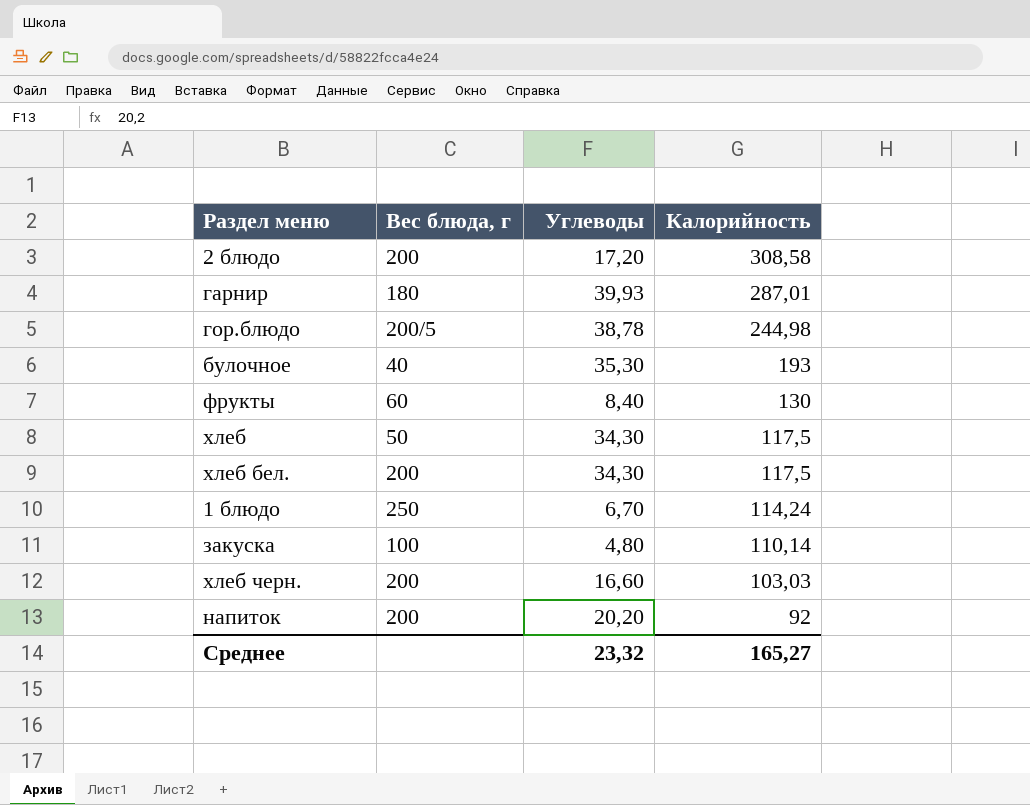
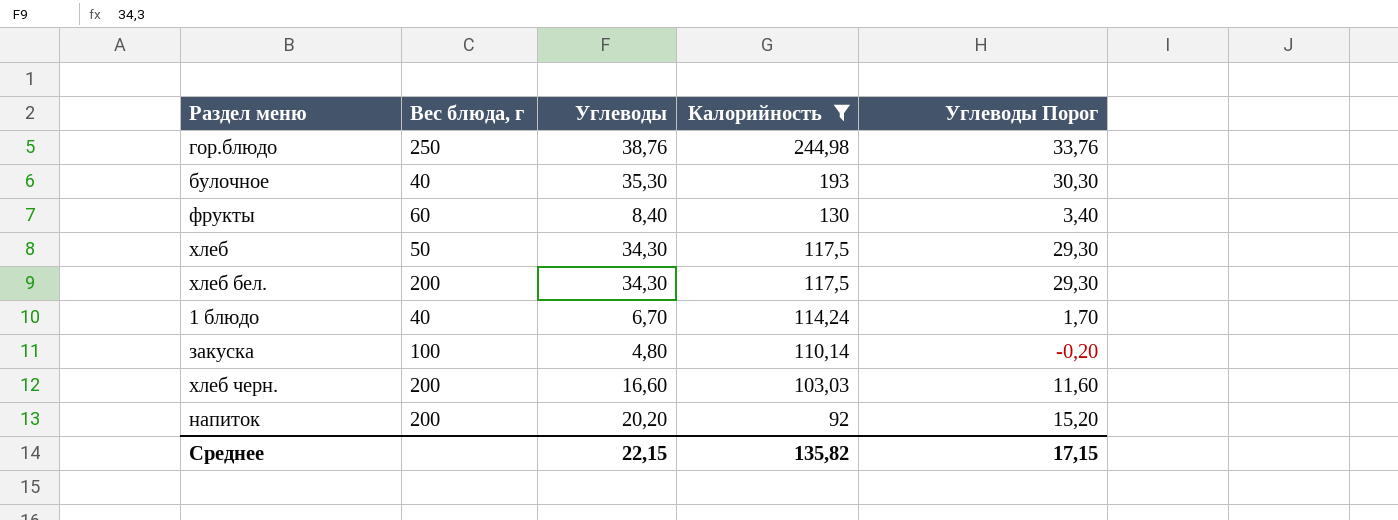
filter: none -> Калорийность <= 244,98
column Углеводы Порог | formula: none -> [Углеводы] - 5
гор.блюдо | Вес блюда, г: 200/5 -> 250
гор.блюдо | Углеводы: 38,78 -> 38,76
1 блюдо | Вес блюда, г: 250 -> 40
Среднее | Углеводы: 23,32 -> 22,15
Среднее | Калорийность: 165,27 -> 135,82

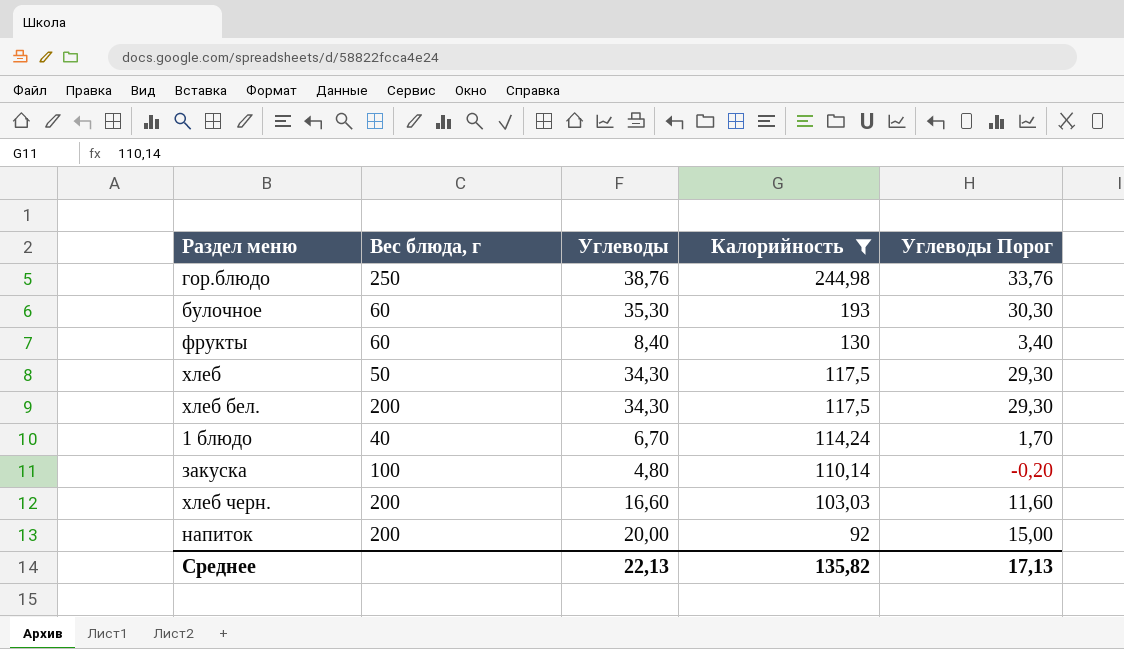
булочное | Вес блюда, г: 40 -> 60
напиток | Углеводы: 20,20 -> 20,00
напиток | Углеводы Порог: 15,20 -> 15,00
Среднее | Углеводы: 22,15 -> 22,13
Среднее | Углеводы Порог: 17,15 -> 17,13

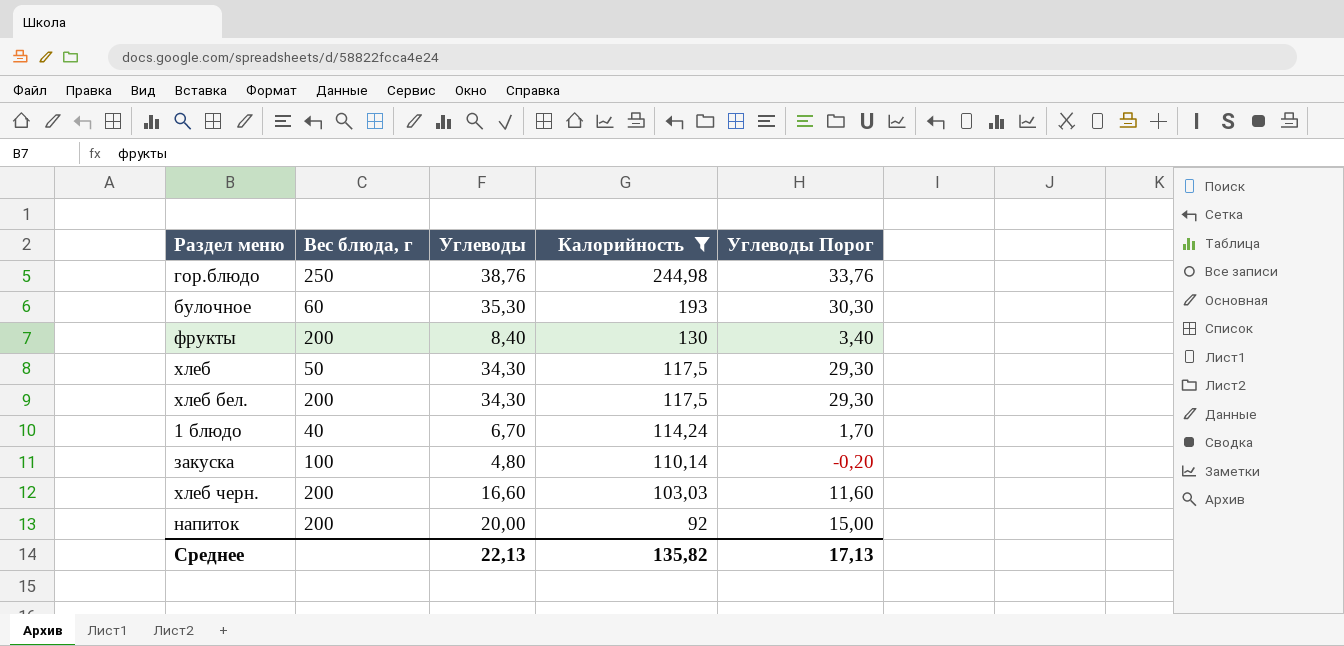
фрукты | Вес блюда, г: 60 -> 200

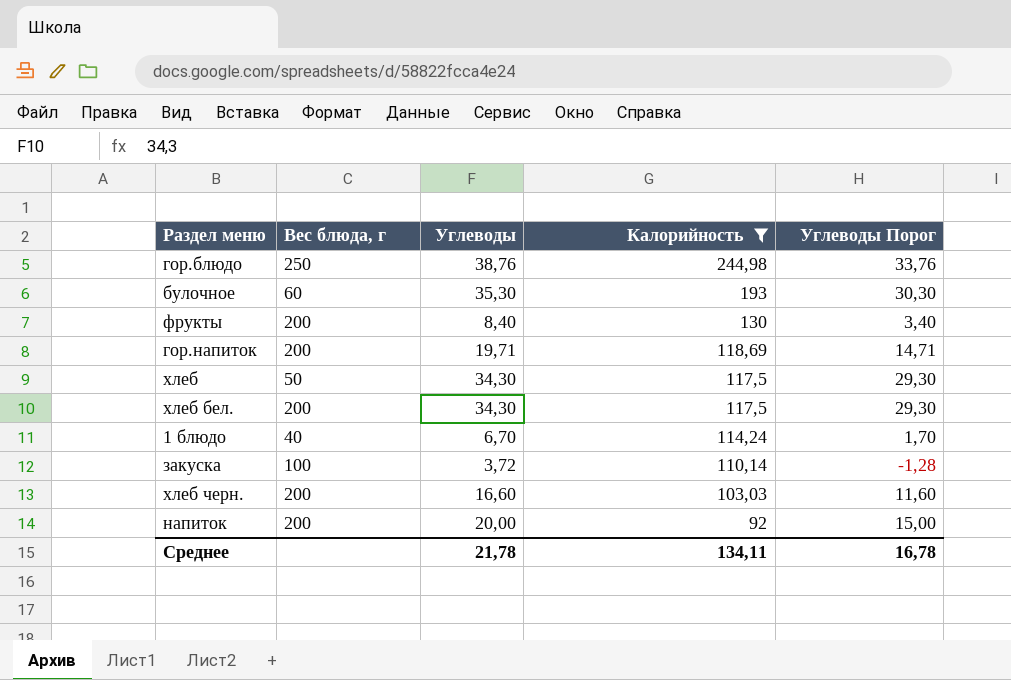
row гор.напиток: none -> 200 | 19,71 | 118,69 | 14,71
закуска | Углеводы: 4,80 -> 3,72
закуска | Углеводы Порог: -0,20 -> -1,28
Среднее | Углеводы: 22,13 -> 21,78
Среднее | Калорийность: 135,82 -> 134,11
Среднее | Углеводы Порог: 17,13 -> 16,78

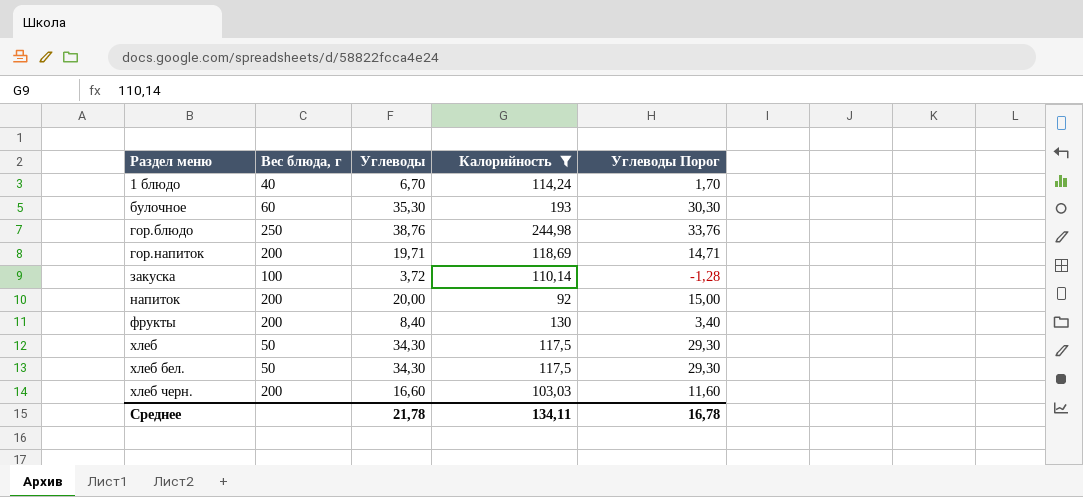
row order: Калорийность descending -> Раздел меню ascending
хлеб бел. | Вес блюда, г: 200 -> 50

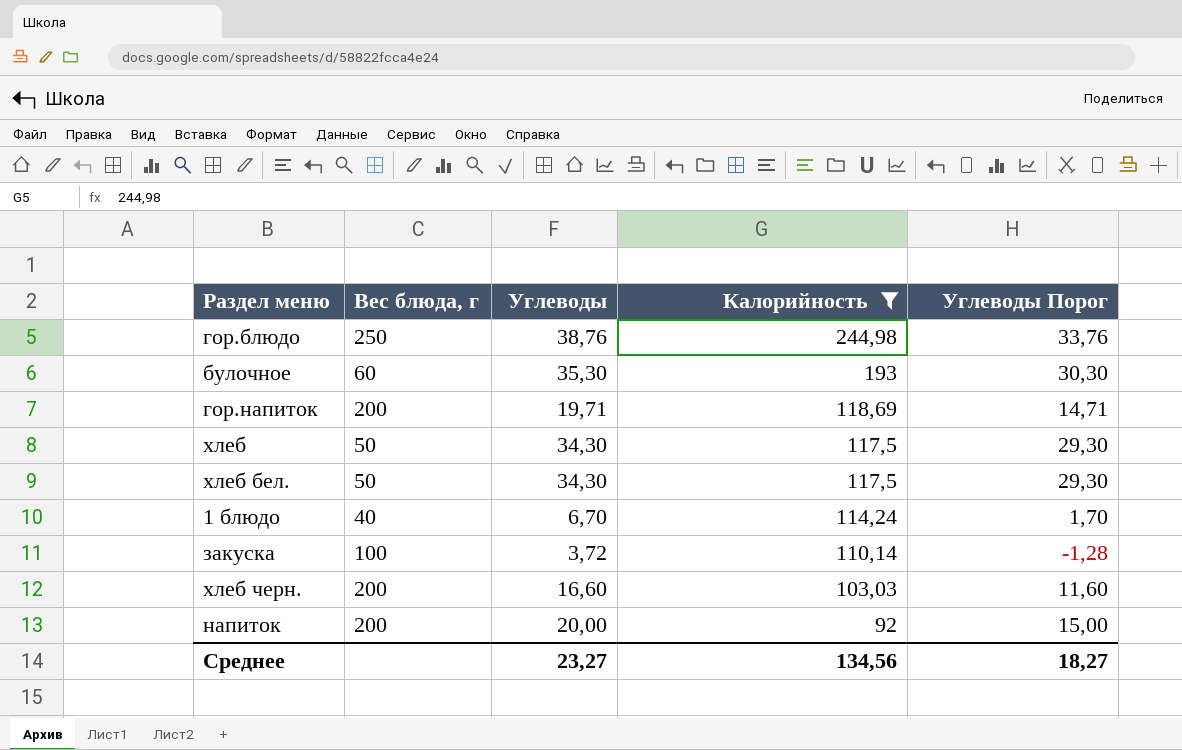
row order: Раздел меню ascending -> Калорийность descending
row фрукты: 200 | 8,40 | 130 | 3,40 -> none
Среднее | Углеводы: 21,78 -> 23,27
Среднее | Калорийность: 134,11 -> 134,56
Среднее | Углеводы Порог: 16,78 -> 18,27

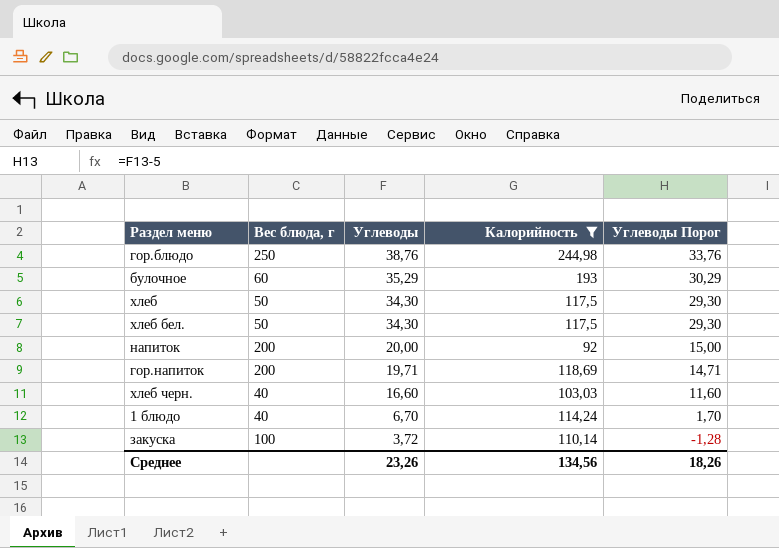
row order: Калорийность descending -> Углеводы descending
булочное | Углеводы: 35,30 -> 35,29
булочное | Углеводы Порог: 30,30 -> 30,29
хлеб черн. | Вес блюда, г: 200 -> 40
Среднее | Углеводы: 23,27 -> 23,26
Среднее | Углеводы Порог: 18,27 -> 18,26

